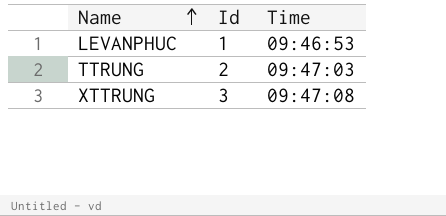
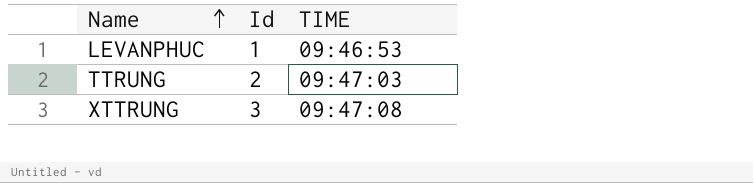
column name: Time -> TIME

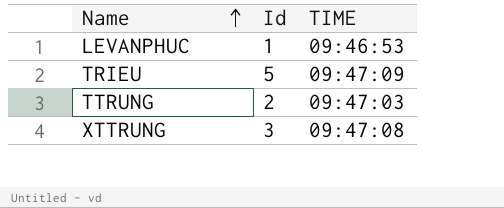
row TRIEU: none -> 5 | 09:47:09

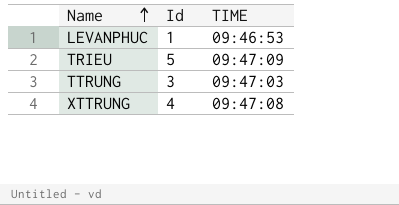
TTRUNG | Id: 2 -> 3
XTTRUNG | Id: 3 -> 4

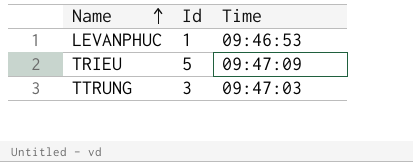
column name: TIME -> Time
row XTTRUNG: 4 | 09:47:08 -> none

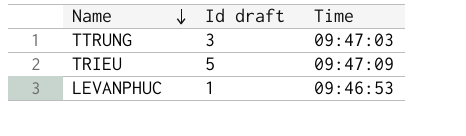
row order: Name ascending -> Name descending
column name: Id -> Id draft

